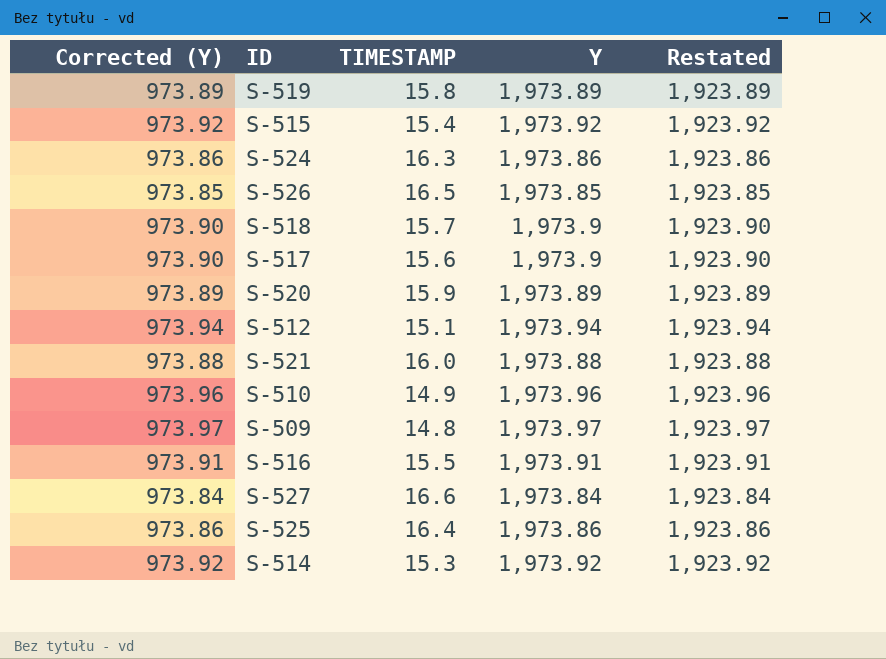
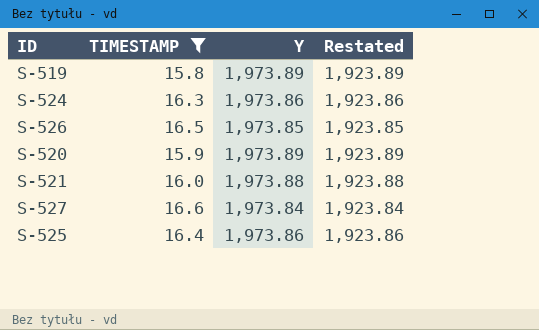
filter: none -> TIMESTAMP >= 15.8
column Corrected (Y) | formula: [Y] - 1000 -> none

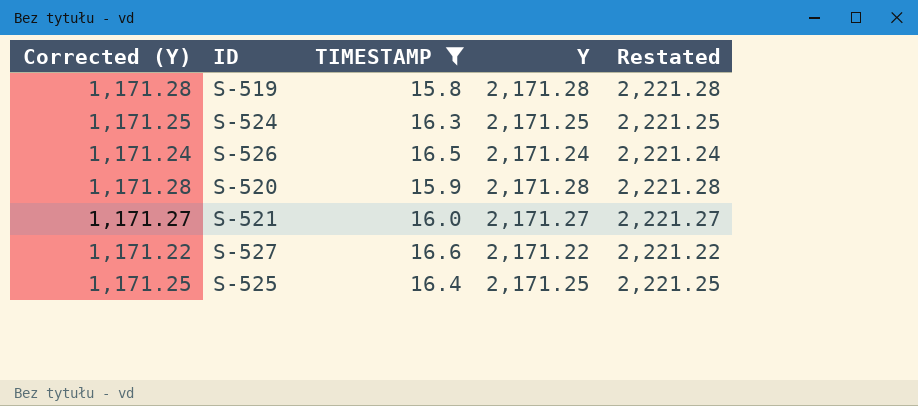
column Corrected (Y) | formula: none -> [Y] - 1000
column Restated | formula: [Y] - 50 -> [Y] + 50
S-519 | Y: 1,973.89 -> 2,171.28
S-524 | Y: 1,973.86 -> 2,171.25
S-526 | Y: 1,973.85 -> 2,171.24
S-520 | Y: 1,973.89 -> 2,171.28
S-521 | Y: 1,973.88 -> 2,171.27
S-527 | Y: 1,973.84 -> 2,171.22
S-525 | Y: 1,973.86 -> 2,171.25

